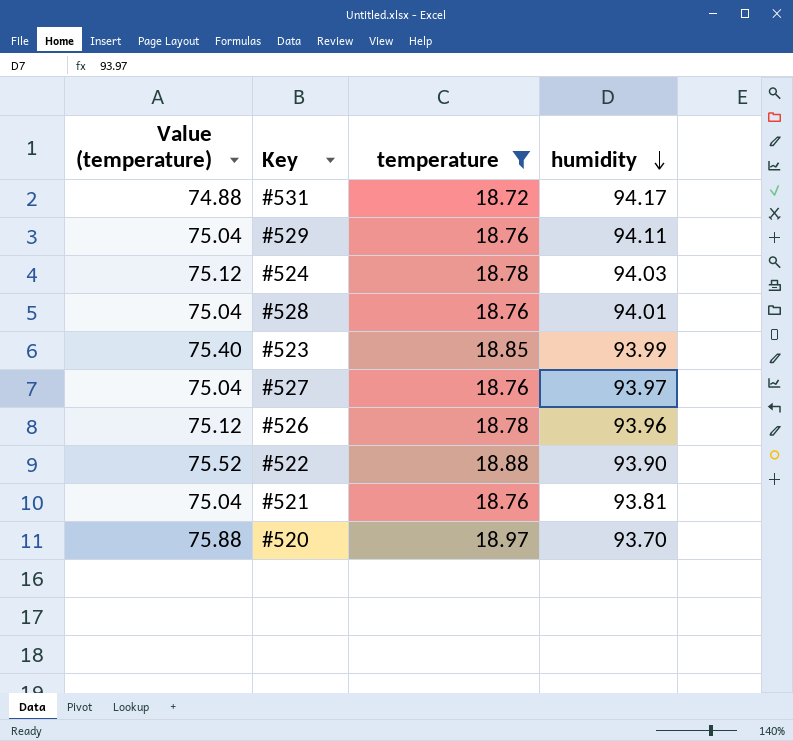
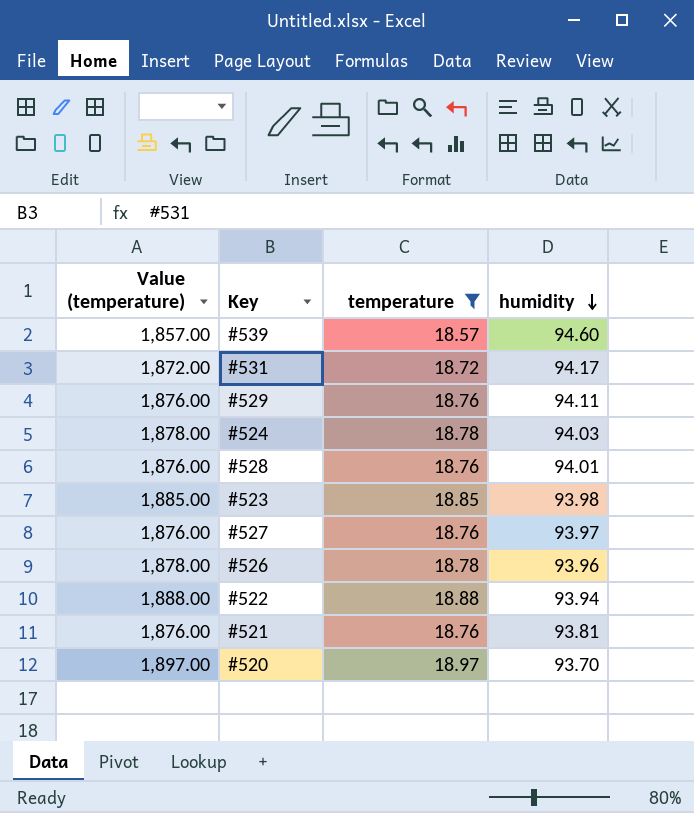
column Value (temperature) | formula: [temperature] * 4 -> [temperature] * 100
row #539: none -> 1,857.00 | 18.57 | 94.60
#523 | humidity: 93.99 -> 93.98
#522 | humidity: 93.90 -> 93.94

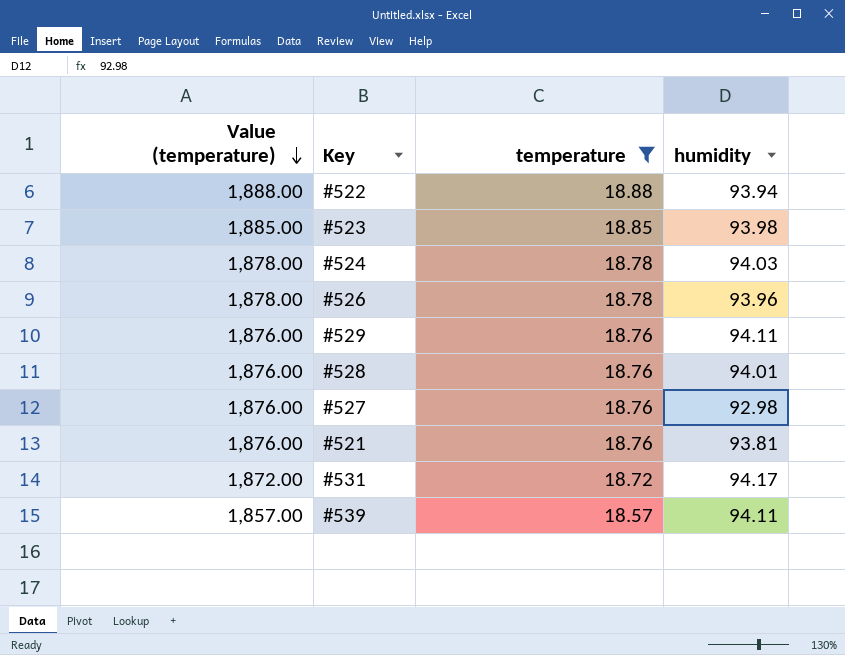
row order: humidity descending -> Value (temperature) descending
row #520: 1,897.00 | 18.97 | 93.70 -> none
#527 | humidity: 93.97 -> 92.98
#539 | humidity: 94.60 -> 94.11

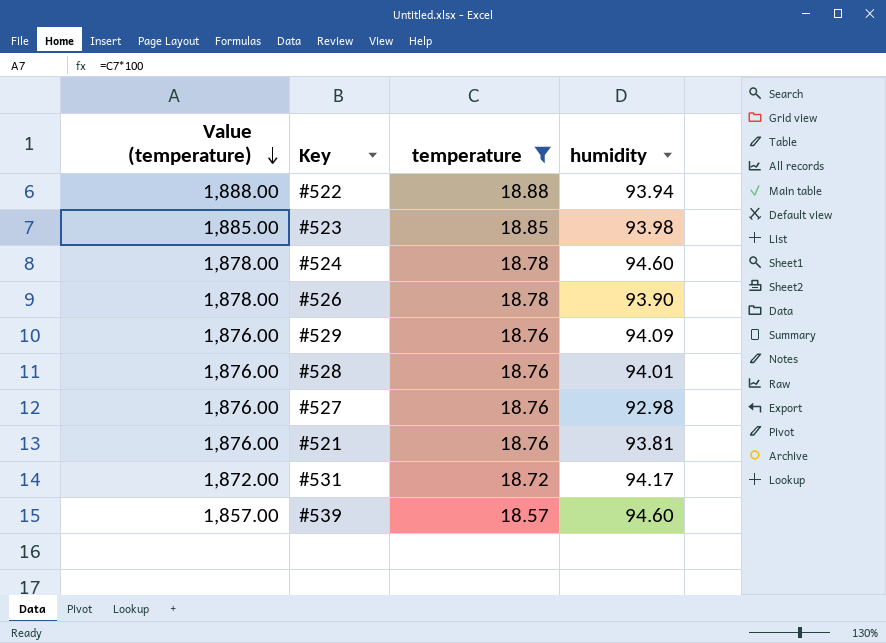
#524 | humidity: 94.03 -> 94.60
#526 | humidity: 93.96 -> 93.90
#529 | humidity: 94.11 -> 94.09
#539 | humidity: 94.11 -> 94.60

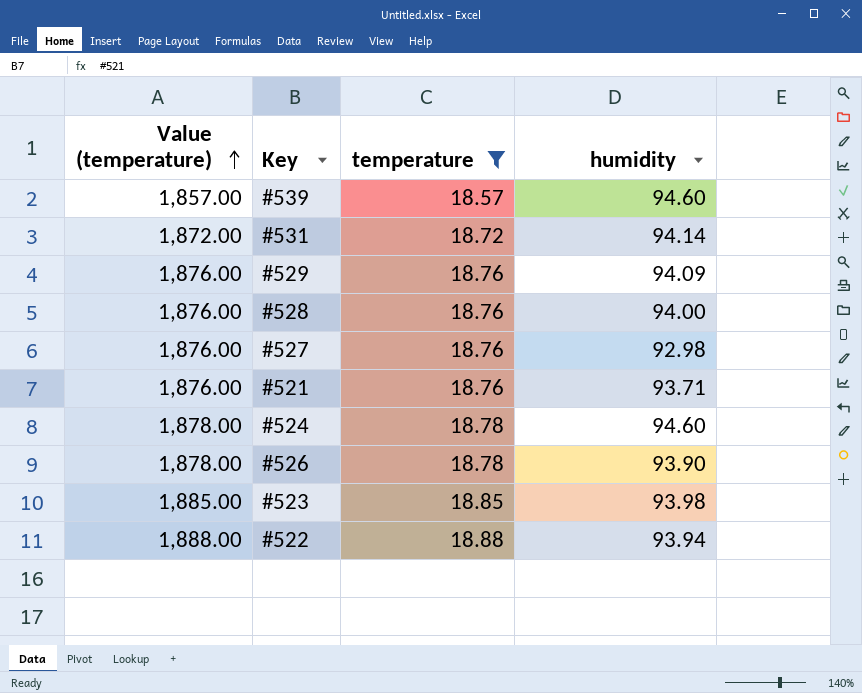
row order: Value (temperature) descending -> Value (temperature) ascending
#531 | humidity: 94.17 -> 94.14
#528 | humidity: 94.01 -> 94.00
#521 | humidity: 93.81 -> 93.71

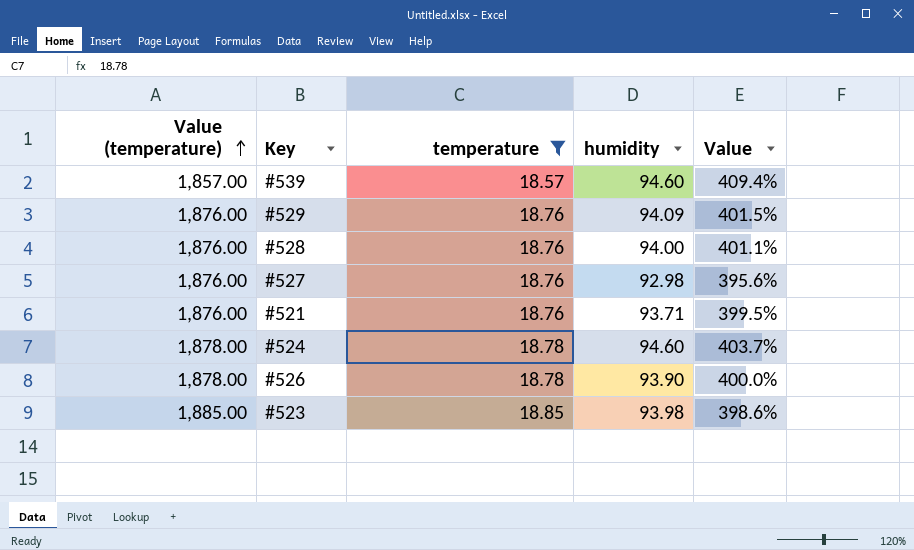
column Value | formula: none -> ([humidity] - [temperature]) / [temperature]
row #531: 1,872.00 | 18.72 | 94.14 -> none
row #522: 1,888.00 | 18.88 | 93.94 -> none

